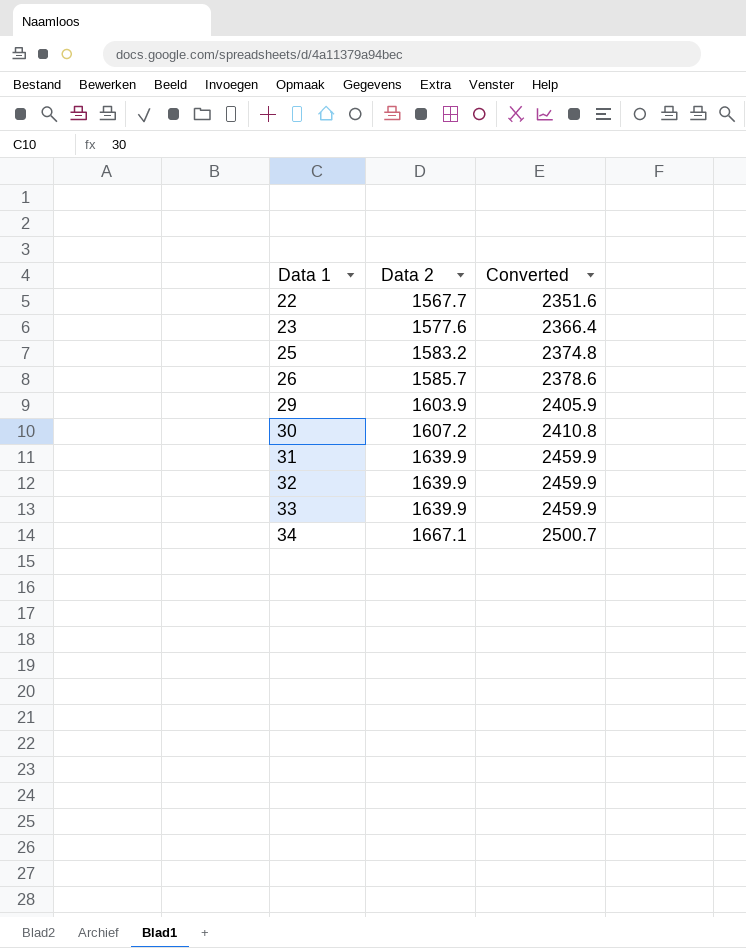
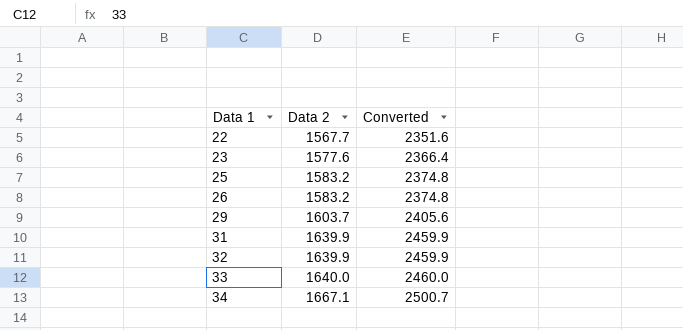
row 30: 1607.2 | 2410.8 -> none
26 | Data 2: 1585.7 -> 1583.2
26 | Converted: 2378.6 -> 2374.8
29 | Data 2: 1603.9 -> 1603.7
29 | Converted: 2405.9 -> 2405.6
33 | Data 2: 1639.9 -> 1640.0
33 | Converted: 2459.9 -> 2460.0

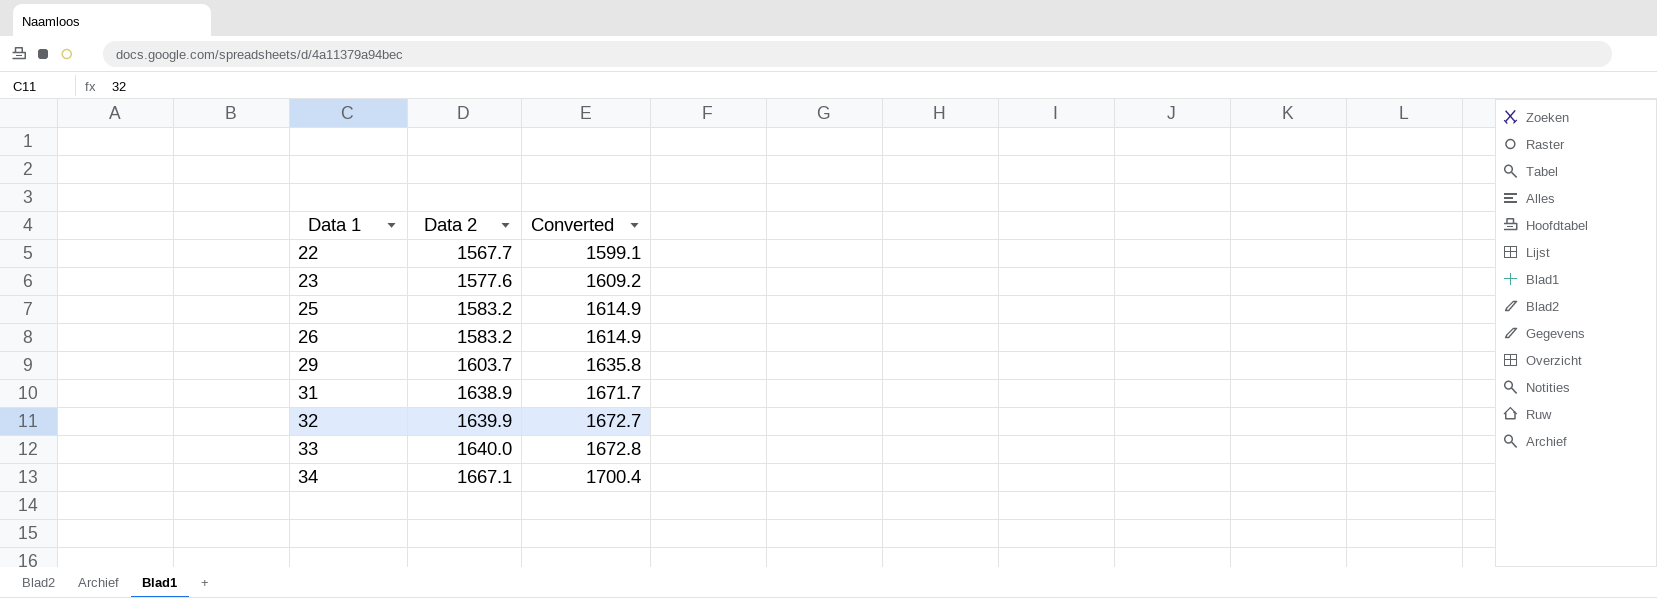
column Converted | formula: [Data 2] * 1.5 -> [Data 2] * 1.02
31 | Data 2: 1639.9 -> 1638.9

